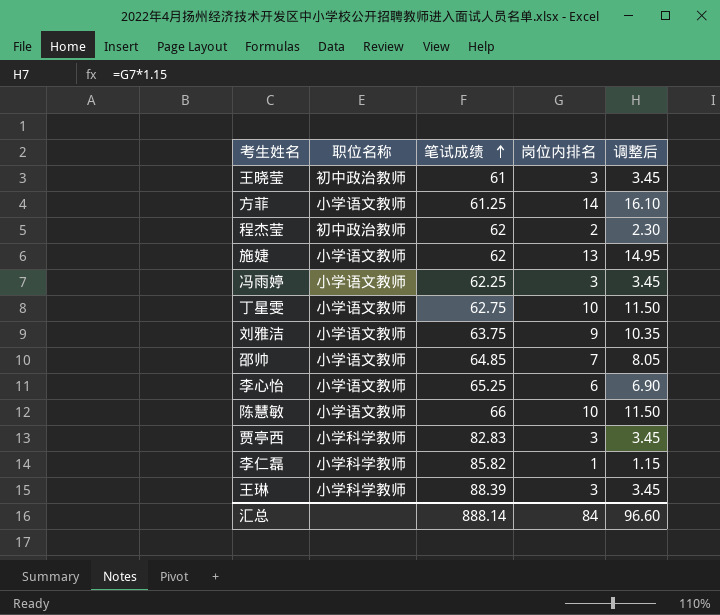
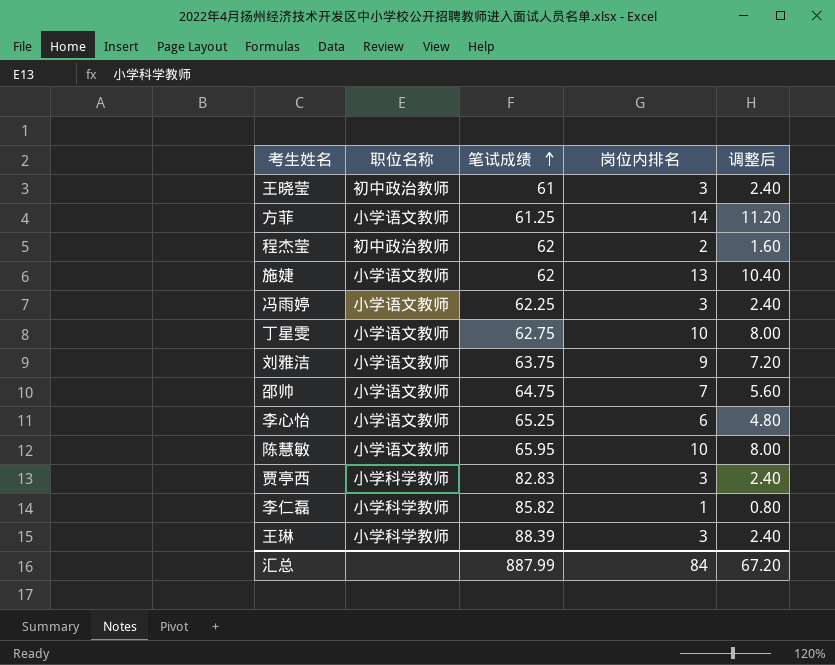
column 调整后 | formula: [岗位内排名] * 1.15 -> [岗位内排名] * 0.8
邵帅 | 笔试成绩: 64.85 -> 64.75
陈慧敏 | 笔试成绩: 66 -> 65.95
汇总 | 笔试成绩: 888.14 -> 887.99
汇总 | 调整后: 96.60 -> 67.20

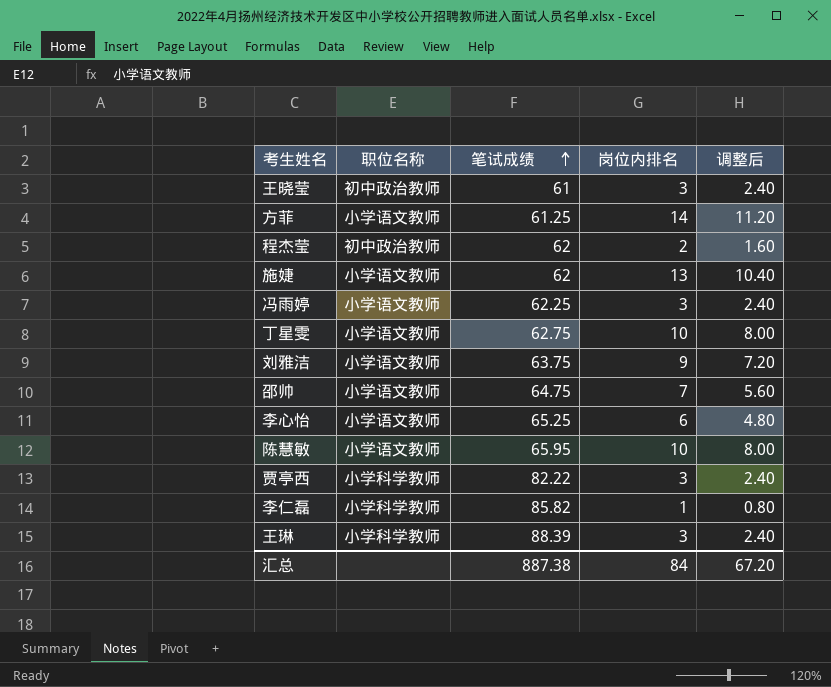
贾亭西 | 笔试成绩: 82.83 -> 82.22
汇总 | 笔试成绩: 887.99 -> 887.38

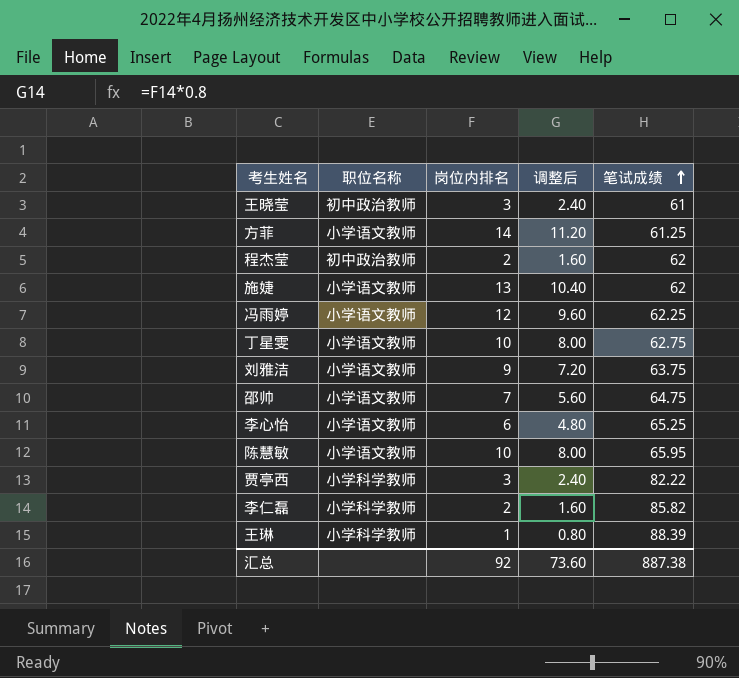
column 笔试成绩 | position: 3 -> 5
冯雨婷 | 岗位内排名: 3 -> 12
冯雨婷 | 调整后: 2.40 -> 9.60
李仁磊 | 岗位内排名: 1 -> 2
李仁磊 | 调整后: 0.80 -> 1.60
王琳 | 岗位内排名: 3 -> 1
王琳 | 调整后: 2.40 -> 0.80
汇总 | 岗位内排名: 84 -> 92
汇总 | 调整后: 67.20 -> 73.60

